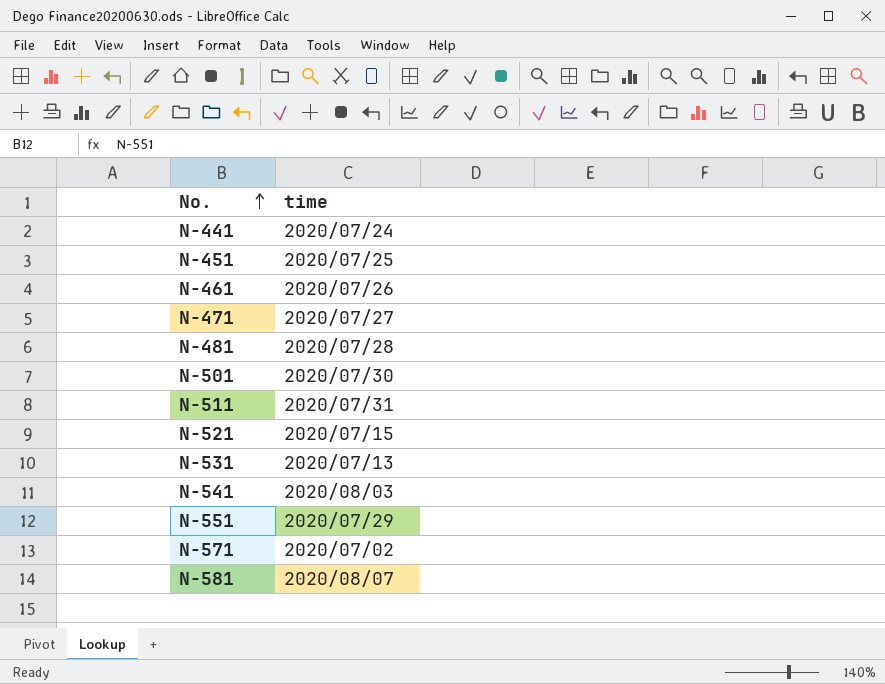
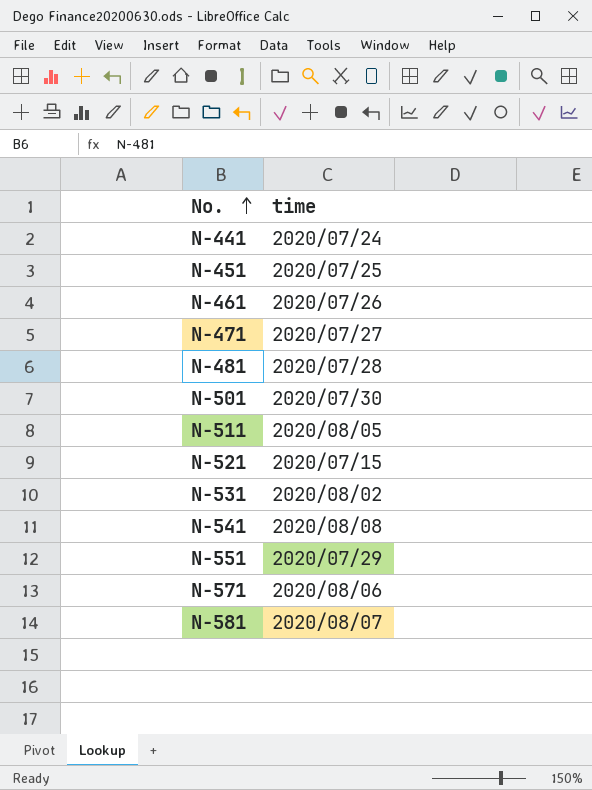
N-511 | time: 2020/07/31 -> 2020/08/05
N-531 | time: 2020/07/13 -> 2020/08/02
N-541 | time: 2020/08/03 -> 2020/08/08
N-571 | time: 2020/07/02 -> 2020/08/06

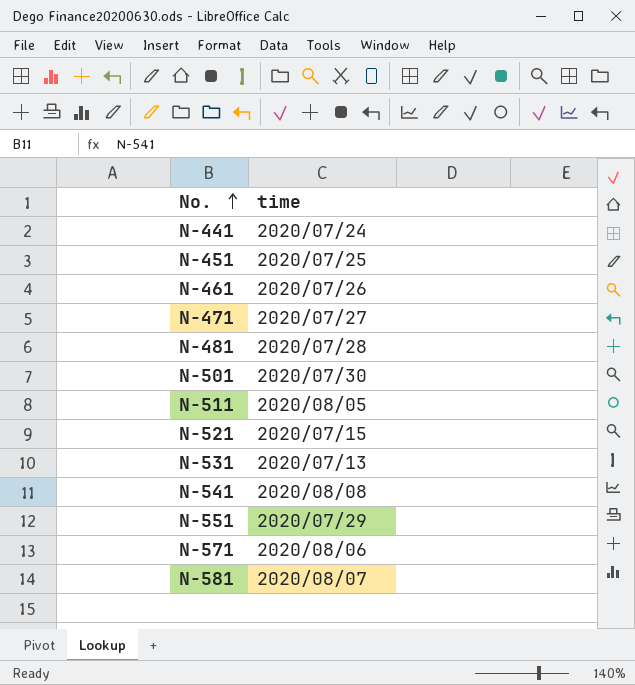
N-531 | time: 2020/08/02 -> 2020/07/13

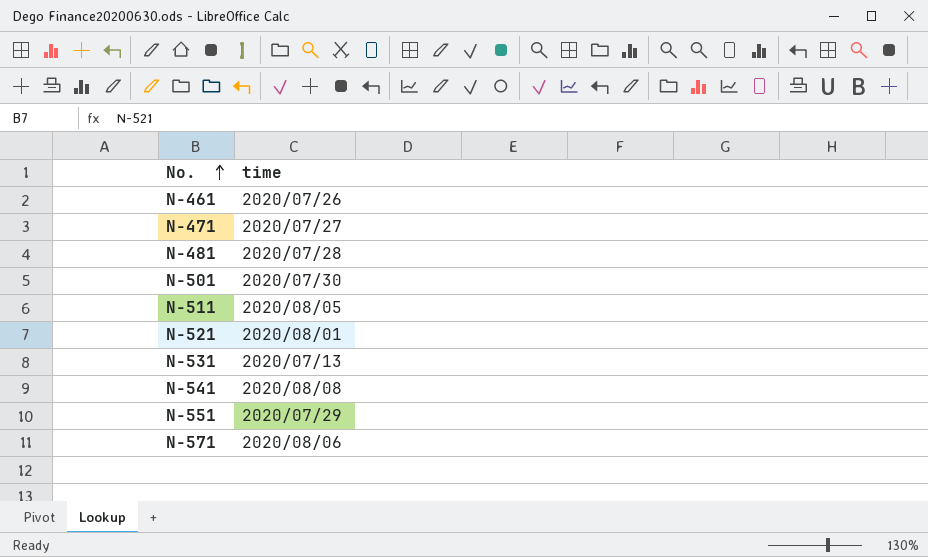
row N-441: 2020/07/24 -> none
row N-451: 2020/07/25 -> none
row N-581: 2020/08/07 -> none
N-521 | time: 2020/07/15 -> 2020/08/01

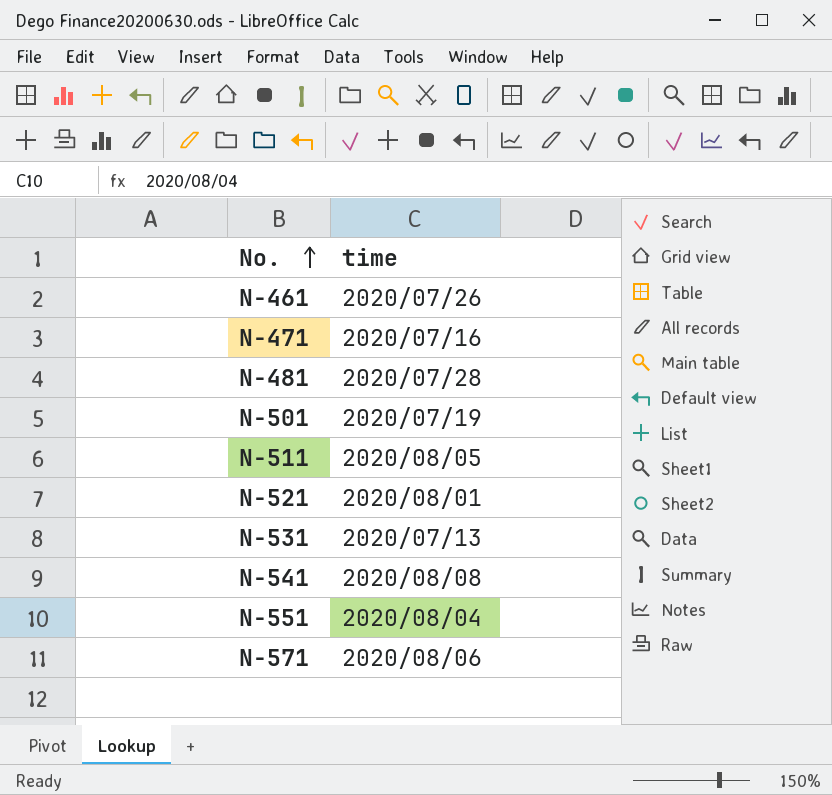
N-471 | time: 2020/07/27 -> 2020/07/16
N-501 | time: 2020/07/30 -> 2020/07/19
N-551 | time: 2020/07/29 -> 2020/08/04

